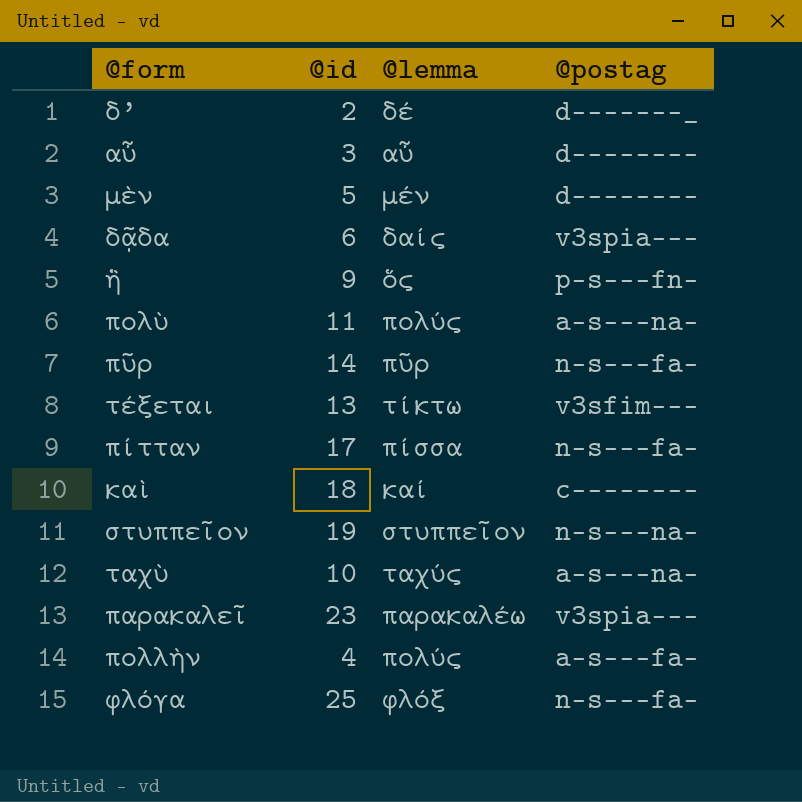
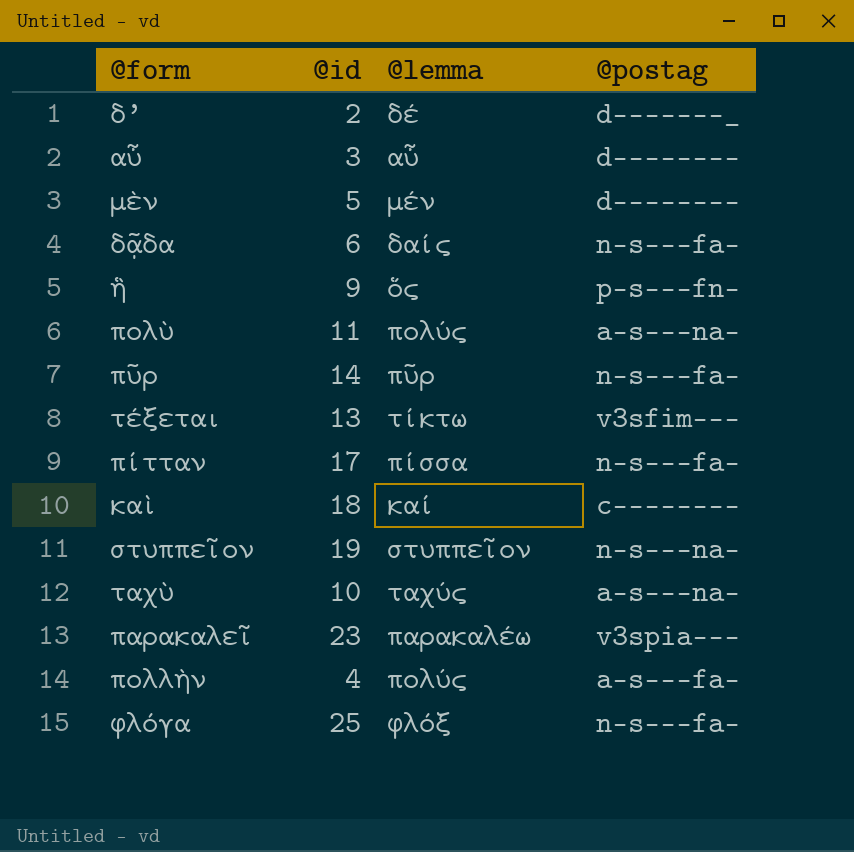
δᾷδα | @postag: v3spia--- -> n-s---fa-

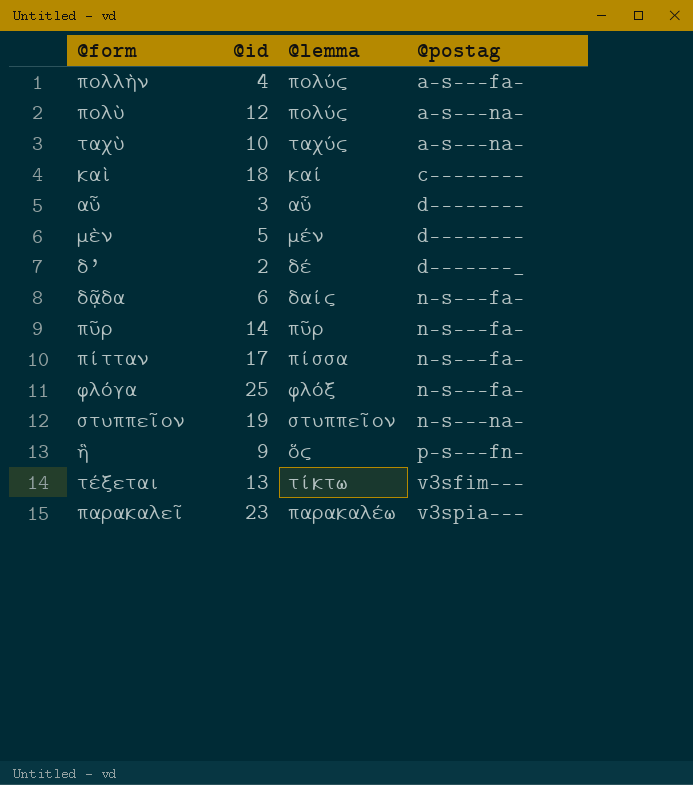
row order: none -> @postag ascending
πολὺ | @id: 11 -> 12

